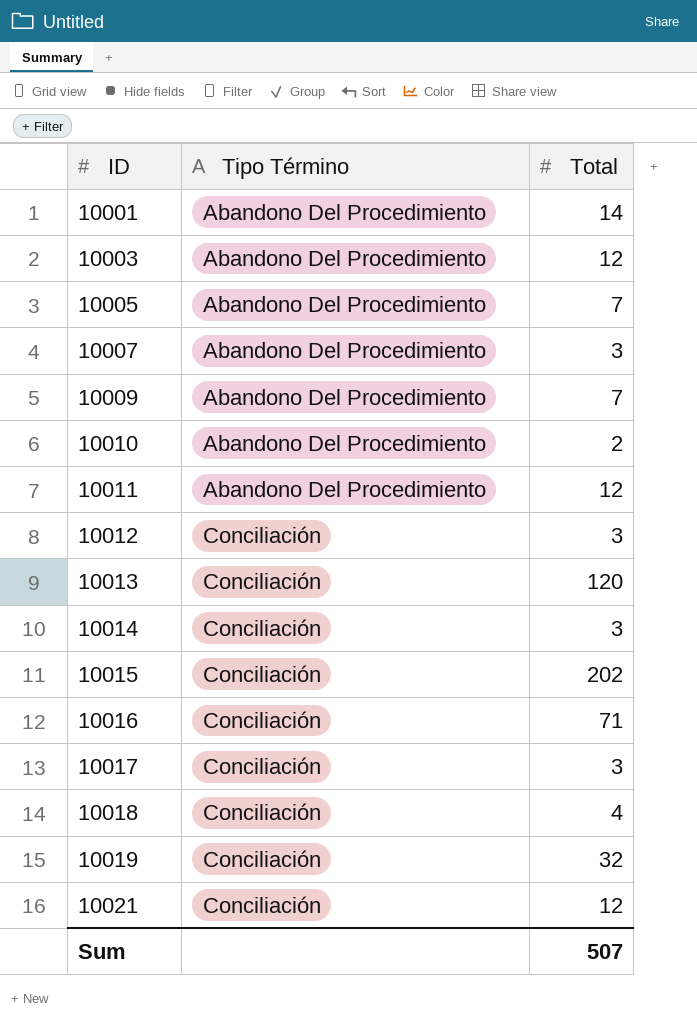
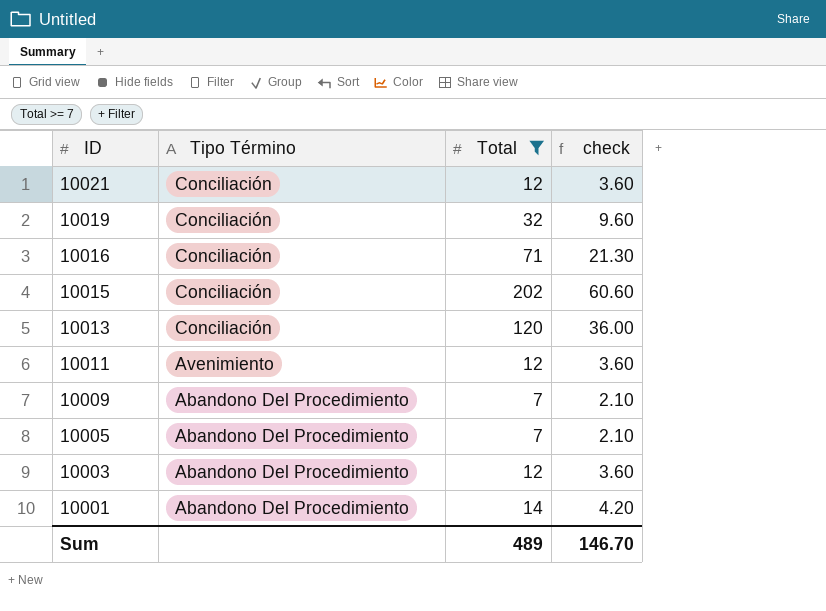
filter: none -> Total >= 7
row order: ID ascending -> ID descending
column check | formula: none -> [Total] * 0.3
10011 | Tipo Término: Abandono Del Procedimiento -> Avenimiento
Sum | Total: 507 -> 489

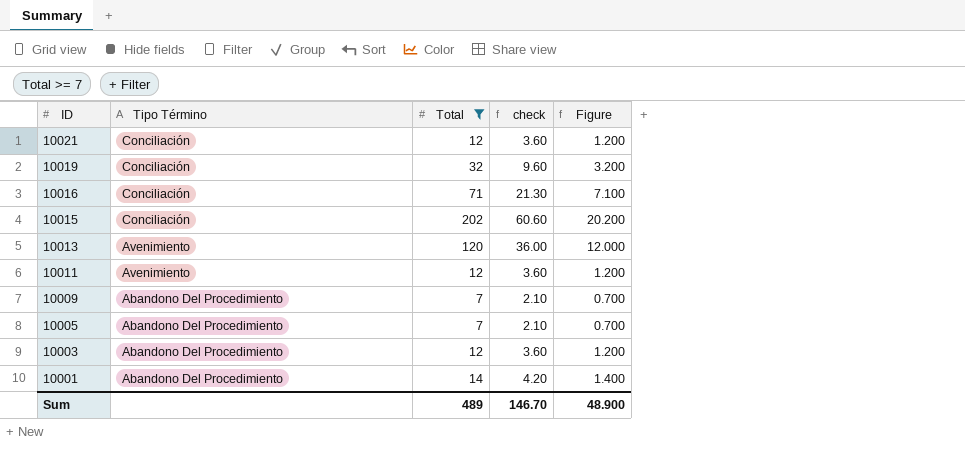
column Figure | formula: none -> [Total] * 0.1
10013 | Tipo Término: Conciliación -> Avenimiento

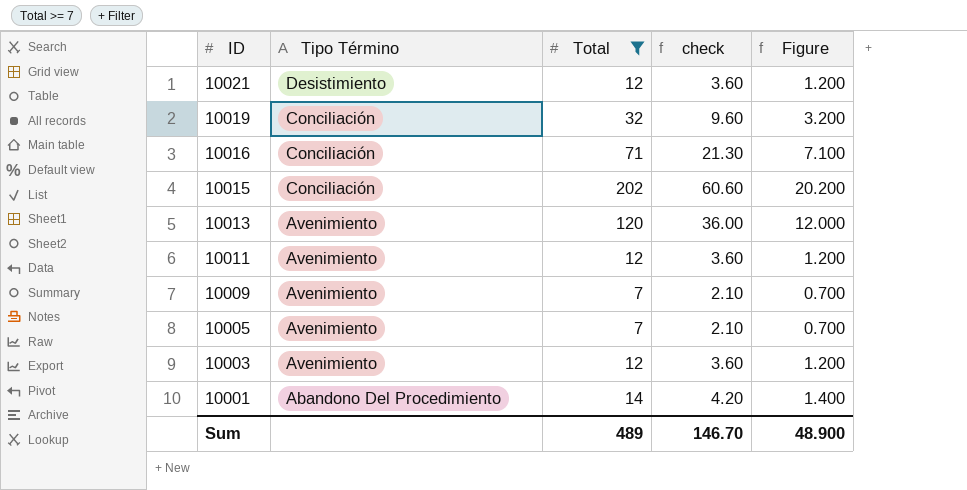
10021 | Tipo Término: Conciliación -> Desistimiento
10009 | Tipo Término: Abandono Del Procedimiento -> Avenimiento
10005 | Tipo Término: Abandono Del Procedimiento -> Avenimiento
10003 | Tipo Término: Abandono Del Procedimiento -> Avenimiento

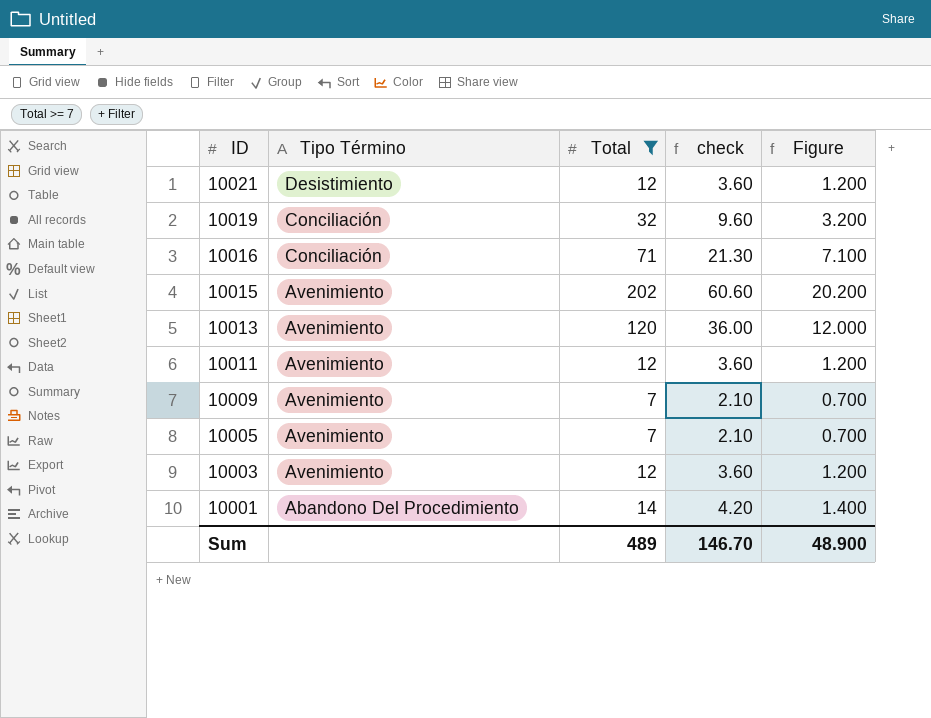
10015 | Tipo Término: Conciliación -> Avenimiento

